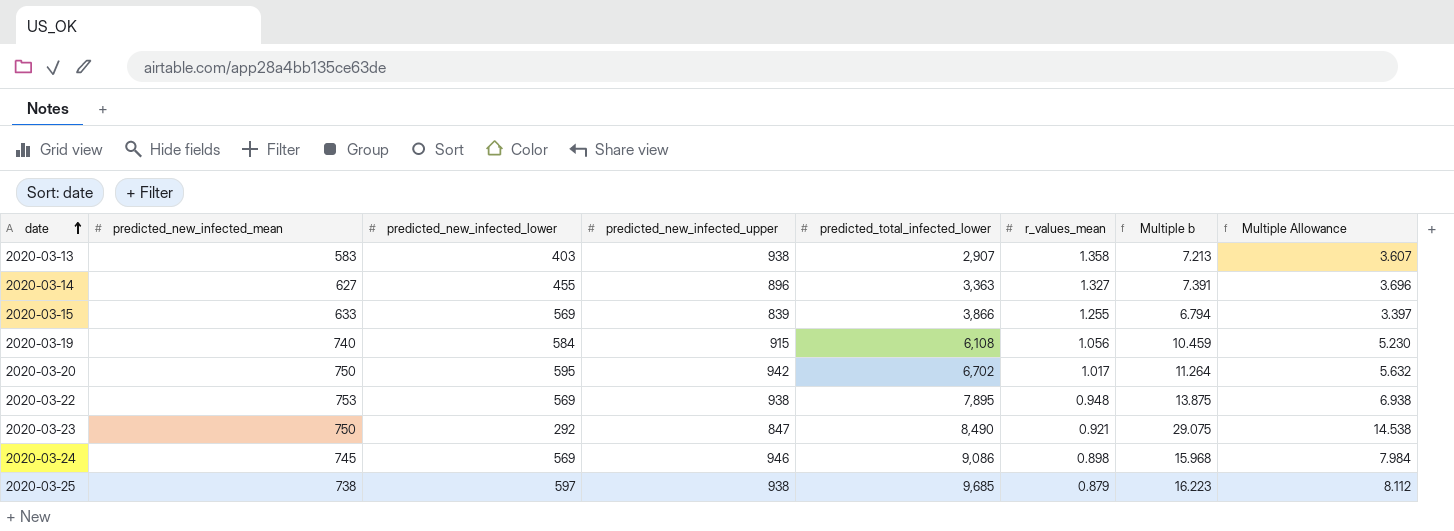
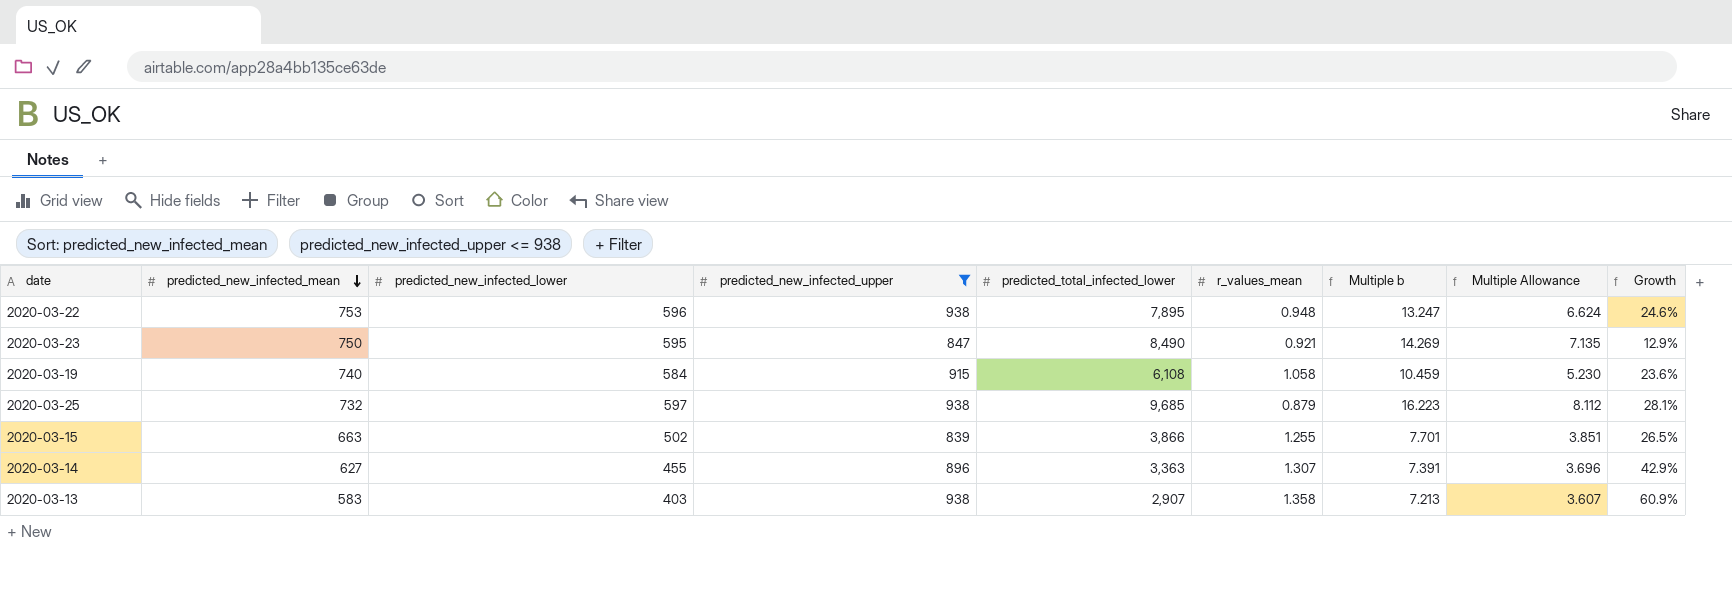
filter: none -> predicted_new_infected_upper <= 938
row order: date ascending -> predicted_new_infected_mean descending
column Growth | formula: none -> ([predicted_new_infected_upper] - [predicted_new_infected_mean]) / [predicted_new_infected_mean]
2020-03-22 | predicted_new_infected_lower: 569 -> 596
2020-03-22 | Multiple b: 13.875 -> 13.247
2020-03-22 | Multiple Allowance: 6.938 -> 6.624
2020-03-23 | predicted_new_infected_lower: 292 -> 595
2020-03-23 | Multiple b: 29.075 -> 14.269
2020-03-23 | Multiple Allowance: 14.538 -> 7.135
2020-03-19 | r_values_mean: 1.056 -> 1.058
2020-03-25 | predicted_new_infected_mean: 738 -> 732
2020-03-15 | predicted_new_infected_mean: 633 -> 663
2020-03-15 | predicted_new_infected_lower: 569 -> 502
2020-03-15 | Multiple b: 6.794 -> 7.701
2020-03-15 | Multiple Allowance: 3.397 -> 3.851
2020-03-14 | r_values_mean: 1.327 -> 1.307

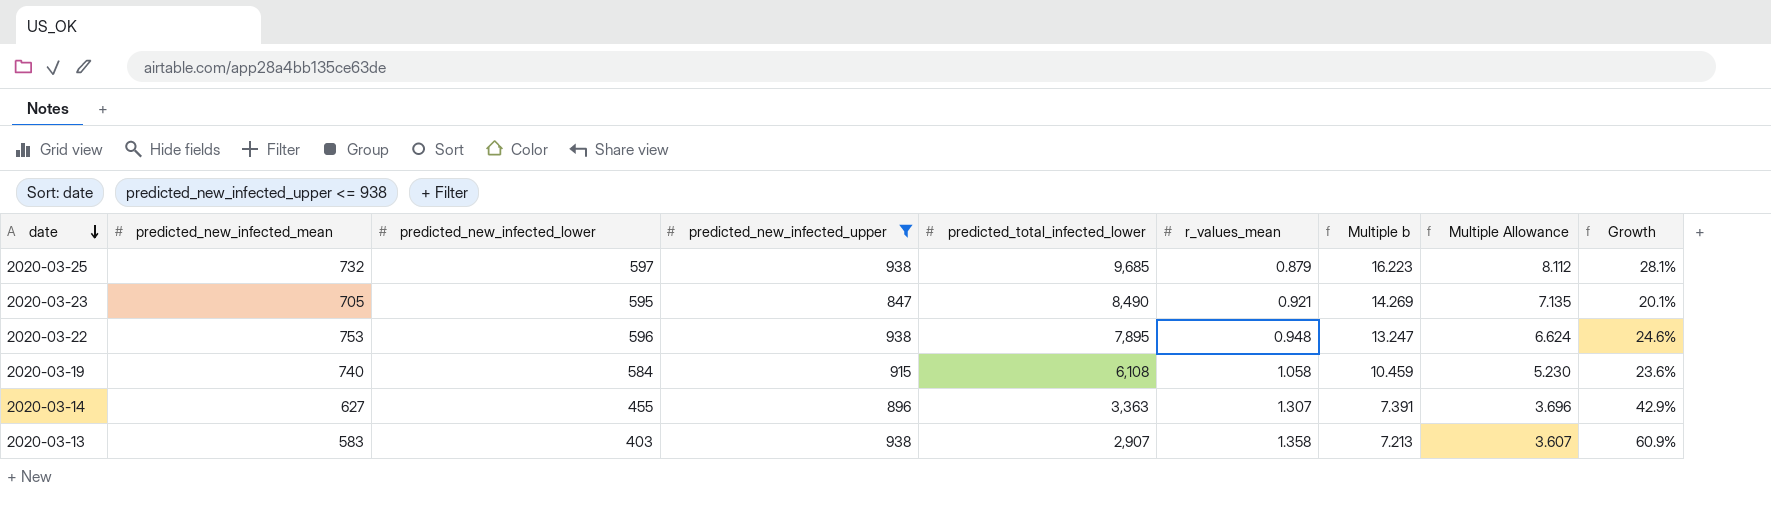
row order: predicted_new_infected_mean descending -> date descending
row 2020-03-15: 663 | 502 | 839 | 3,866 | 1.255 | 7.701 | 3.851 | 26.5% -> none
2020-03-23 | predicted_new_infected_mean: 750 -> 705
2020-03-23 | Growth: 12.9% -> 20.1%

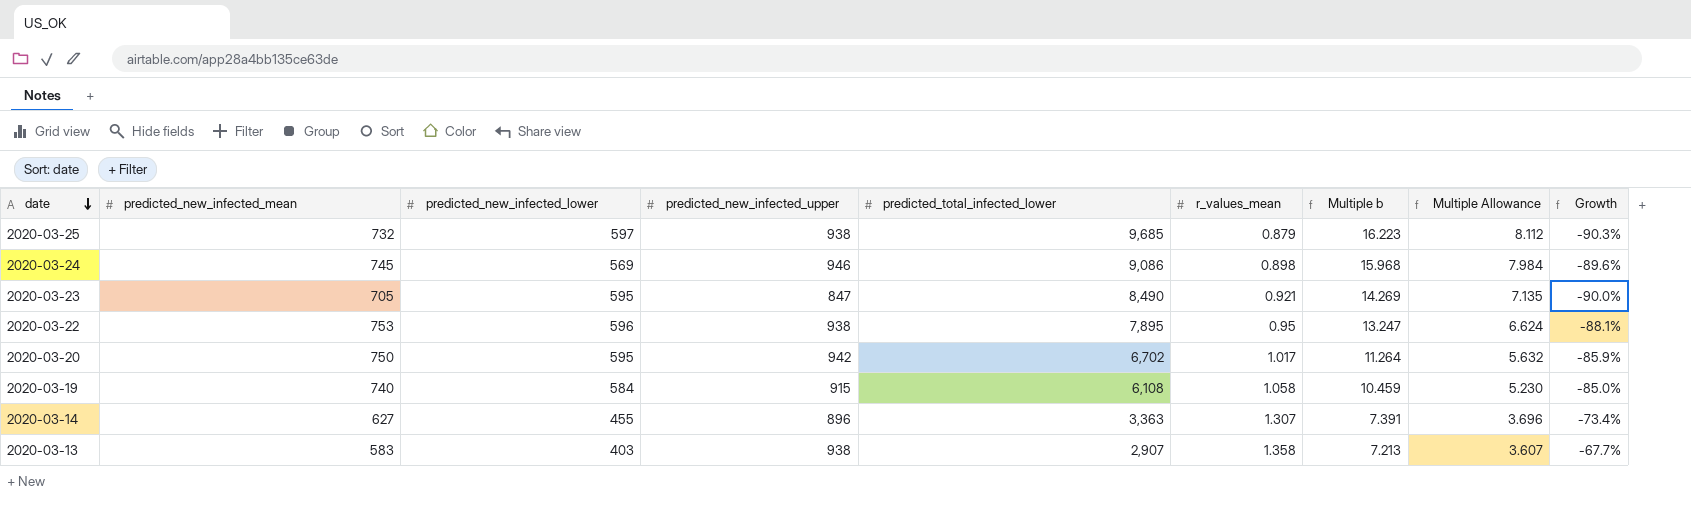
filter: predicted_new_infected_upper <= 938 -> none
column Growth | formula: ([predicted_new_infected_upper] - [predicted_new_infected_mean]) / [predicted_new_infected_mean] -> ([predicted_new_infected_upper] - [predicted_total_infected_lower]) / [predicted_total_infected_lower]
2020-03-22 | r_values_mean: 0.948 -> 0.95

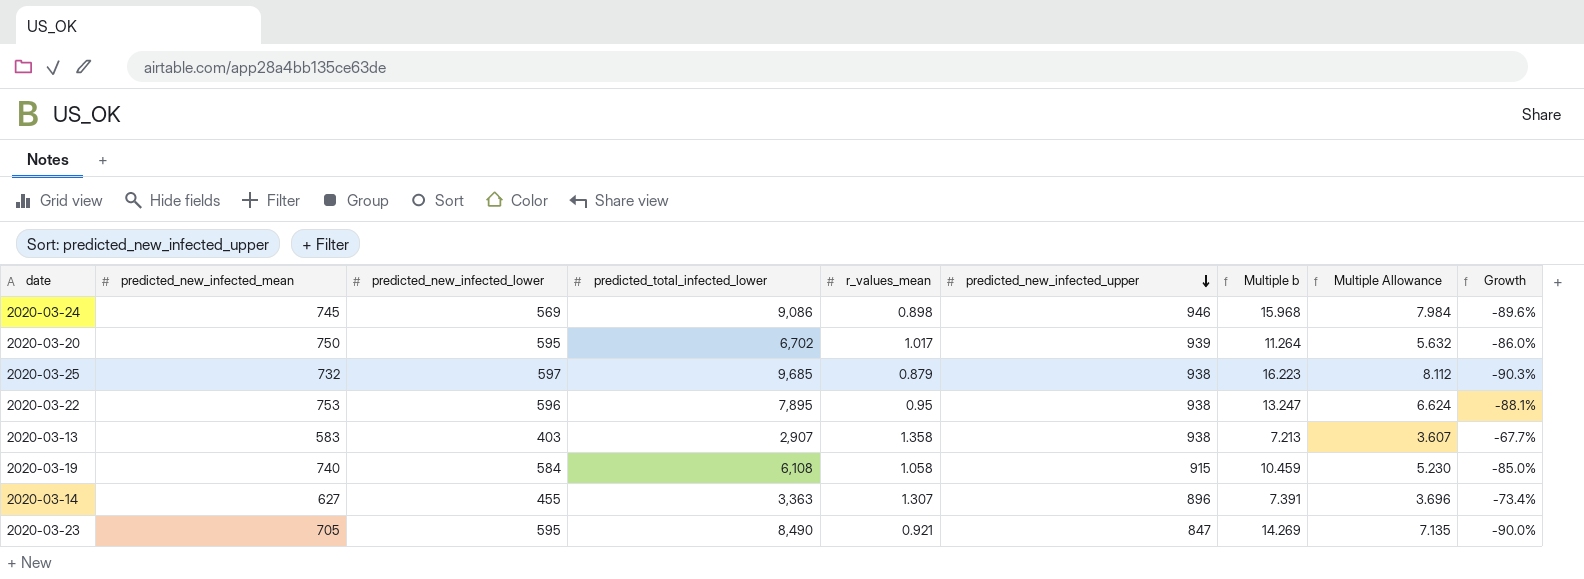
row order: date descending -> predicted_new_infected_upper descending
column predicted_new_infected_upper | position: 4 -> 6
2020-03-20 | predicted_new_infected_upper: 942 -> 939
2020-03-20 | Growth: -85.9% -> -86.0%

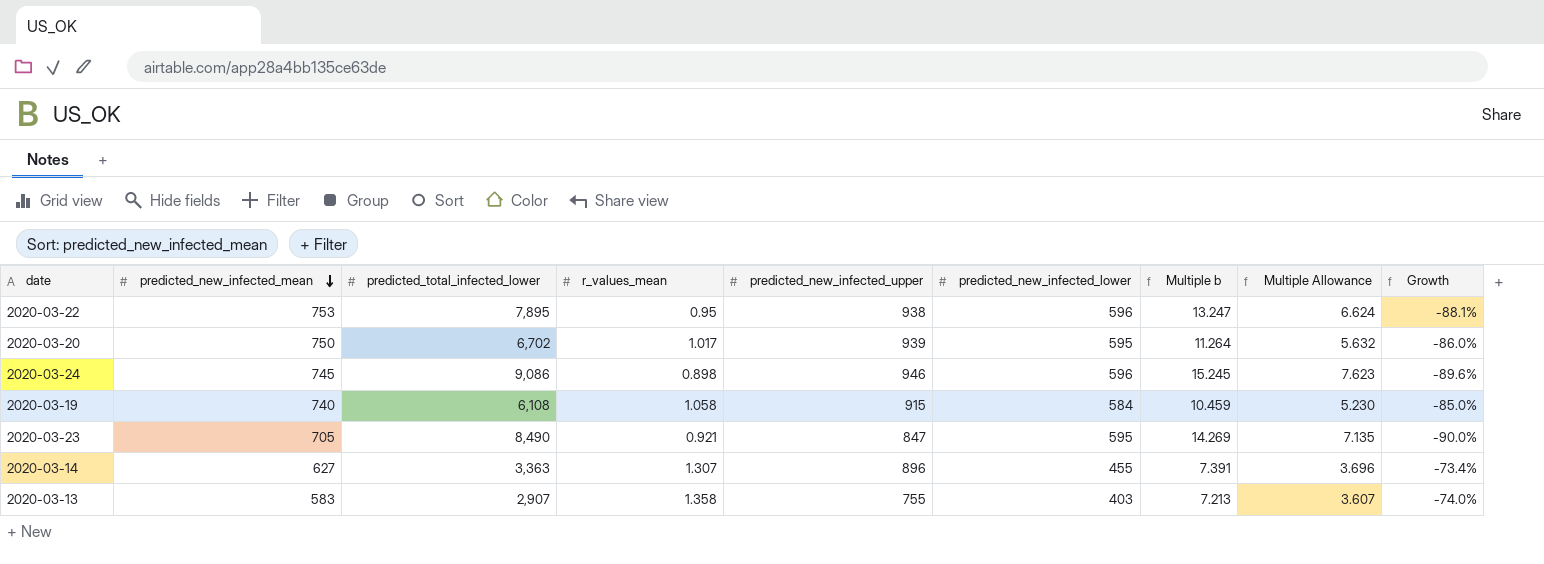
row order: predicted_new_infected_upper descending -> predicted_new_infected_mean descending
column predicted_new_infected_lower | position: 3 -> 6
row 2020-03-25: 732 | 597 | 9,685 | 0.879 | 938 | 16.223 | 8.112 | -90.3% -> none
2020-03-24 | predicted_new_infected_lower: 569 -> 596
2020-03-24 | Multiple b: 15.968 -> 15.245
2020-03-24 | Multiple Allowance: 7.984 -> 7.623
2020-03-13 | predicted_new_infected_upper: 938 -> 755
2020-03-13 | Growth: -67.7% -> -74.0%

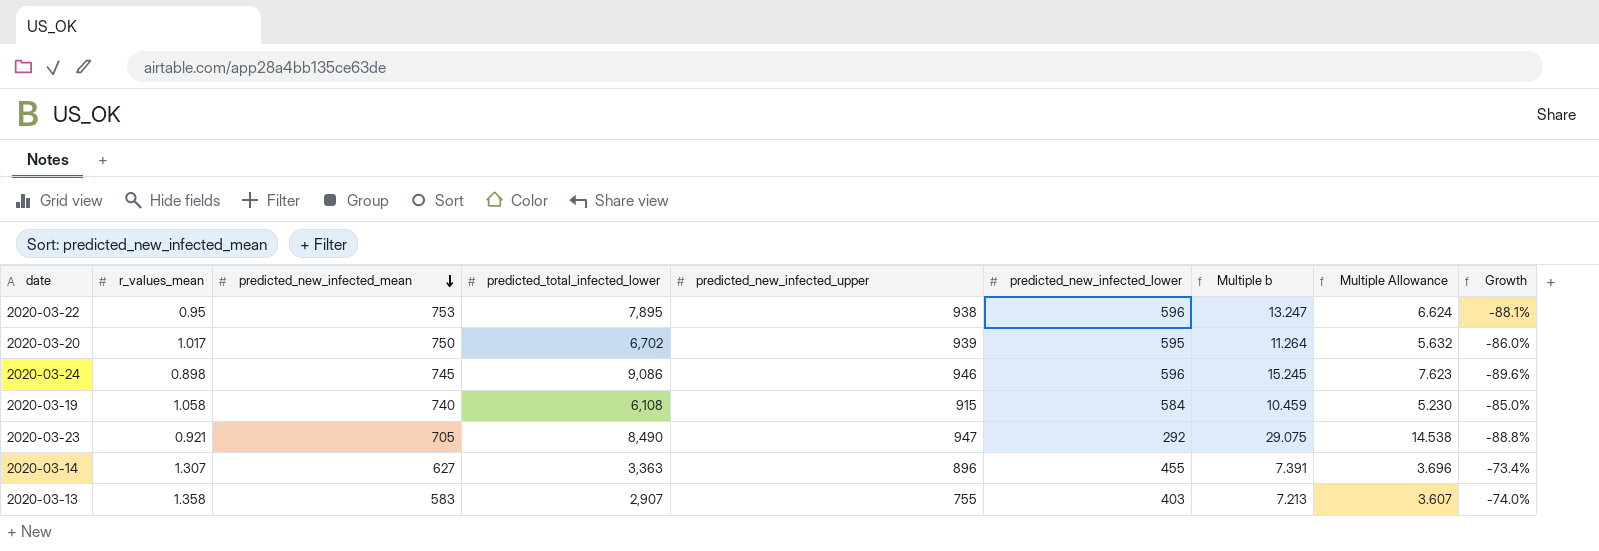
column r_values_mean | position: 4 -> 2
2020-03-23 | predicted_new_infected_upper: 847 -> 947
2020-03-23 | predicted_new_infected_lower: 595 -> 292
2020-03-23 | Multiple b: 14.269 -> 29.075
2020-03-23 | Multiple Allowance: 7.135 -> 14.538
2020-03-23 | Growth: -90.0% -> -88.8%

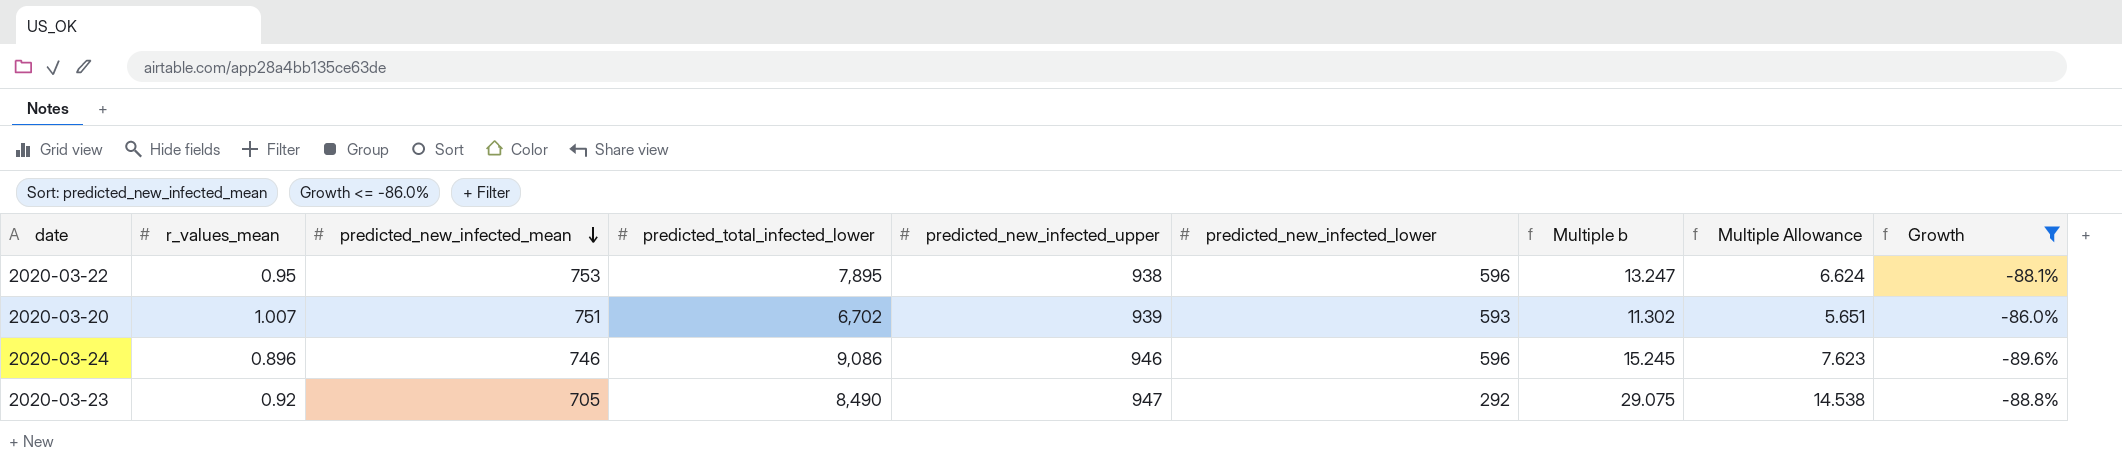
filter: none -> Growth <= -86.0%
2020-03-20 | r_values_mean: 1.017 -> 1.007
2020-03-20 | predicted_new_infected_mean: 750 -> 751
2020-03-20 | predicted_new_infected_lower: 595 -> 593
2020-03-20 | Multiple b: 11.264 -> 11.302
2020-03-20 | Multiple Allowance: 5.632 -> 5.651
2020-03-24 | r_values_mean: 0.898 -> 0.896
2020-03-24 | predicted_new_infected_mean: 745 -> 746
2020-03-23 | r_values_mean: 0.921 -> 0.92

